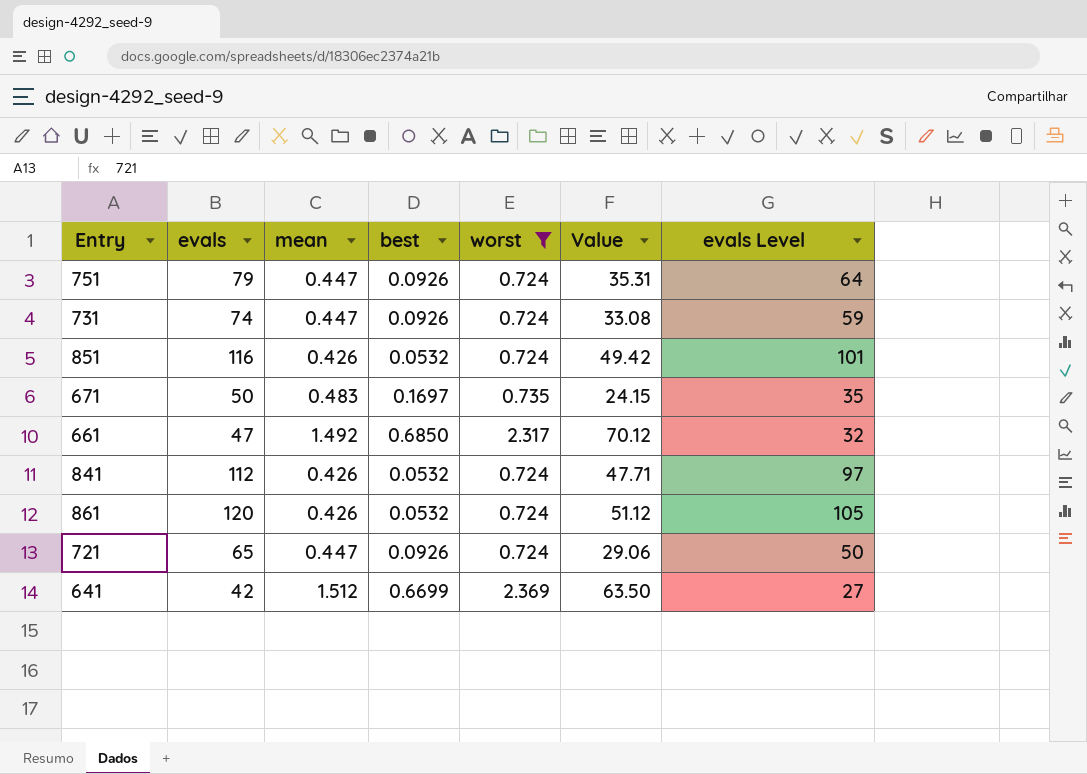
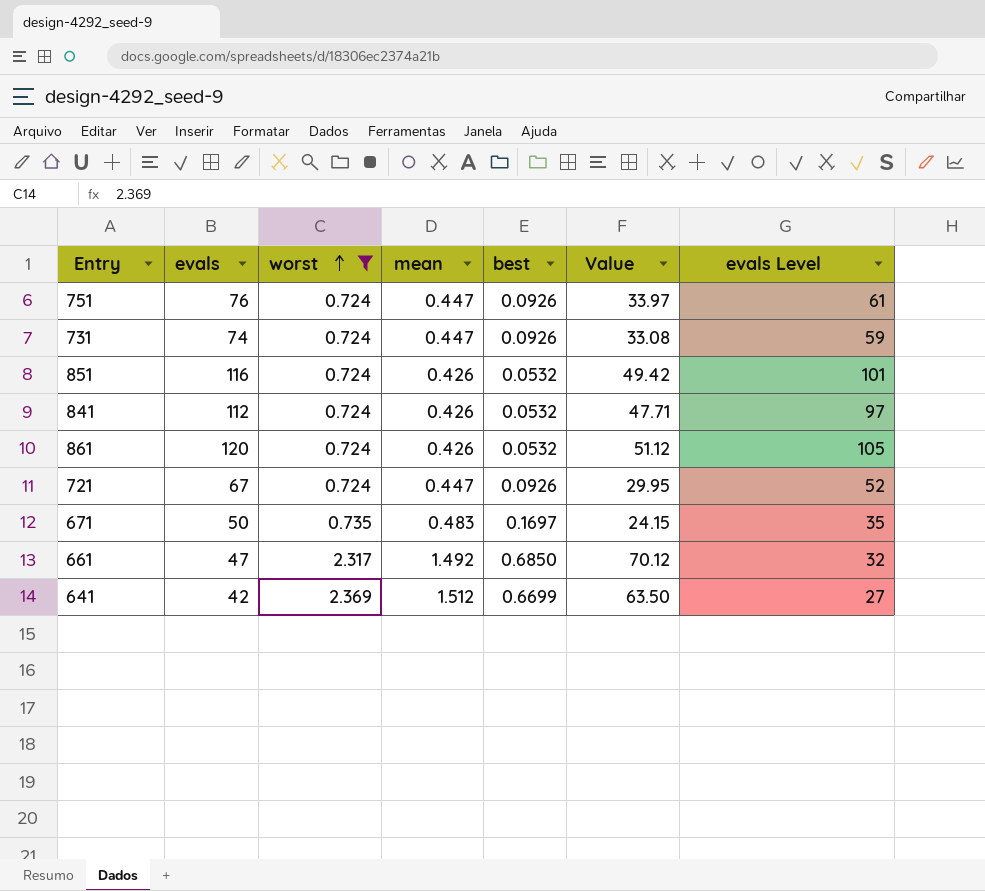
row order: none -> worst ascending
column worst | position: 5 -> 3
751 | evals: 79 -> 76
751 | Value: 35.31 -> 33.97
751 | evals Level: 64 -> 61
721 | evals: 65 -> 67
721 | Value: 29.06 -> 29.95
721 | evals Level: 50 -> 52

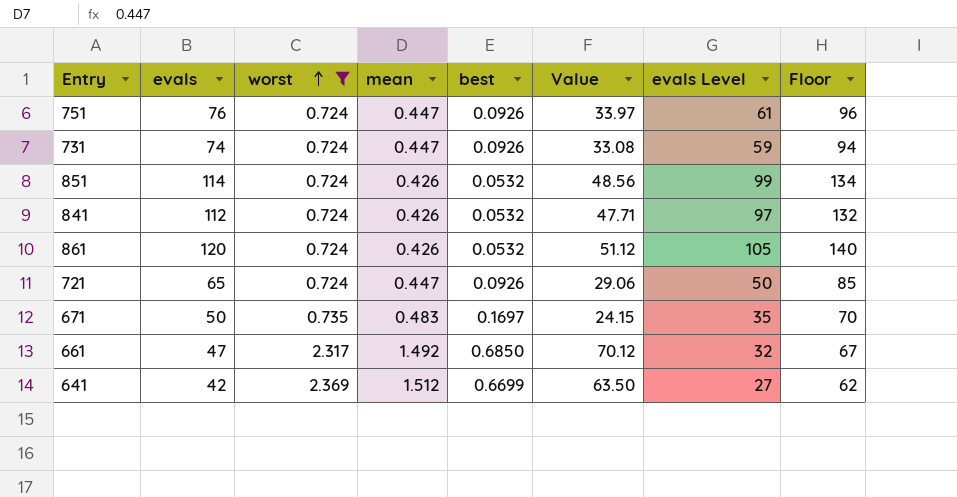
column Floor | formula: none -> [evals] + 20
851 | evals: 116 -> 114
851 | Value: 49.42 -> 48.56
851 | evals Level: 101 -> 99
721 | evals: 67 -> 65
721 | Value: 29.95 -> 29.06
721 | evals Level: 52 -> 50

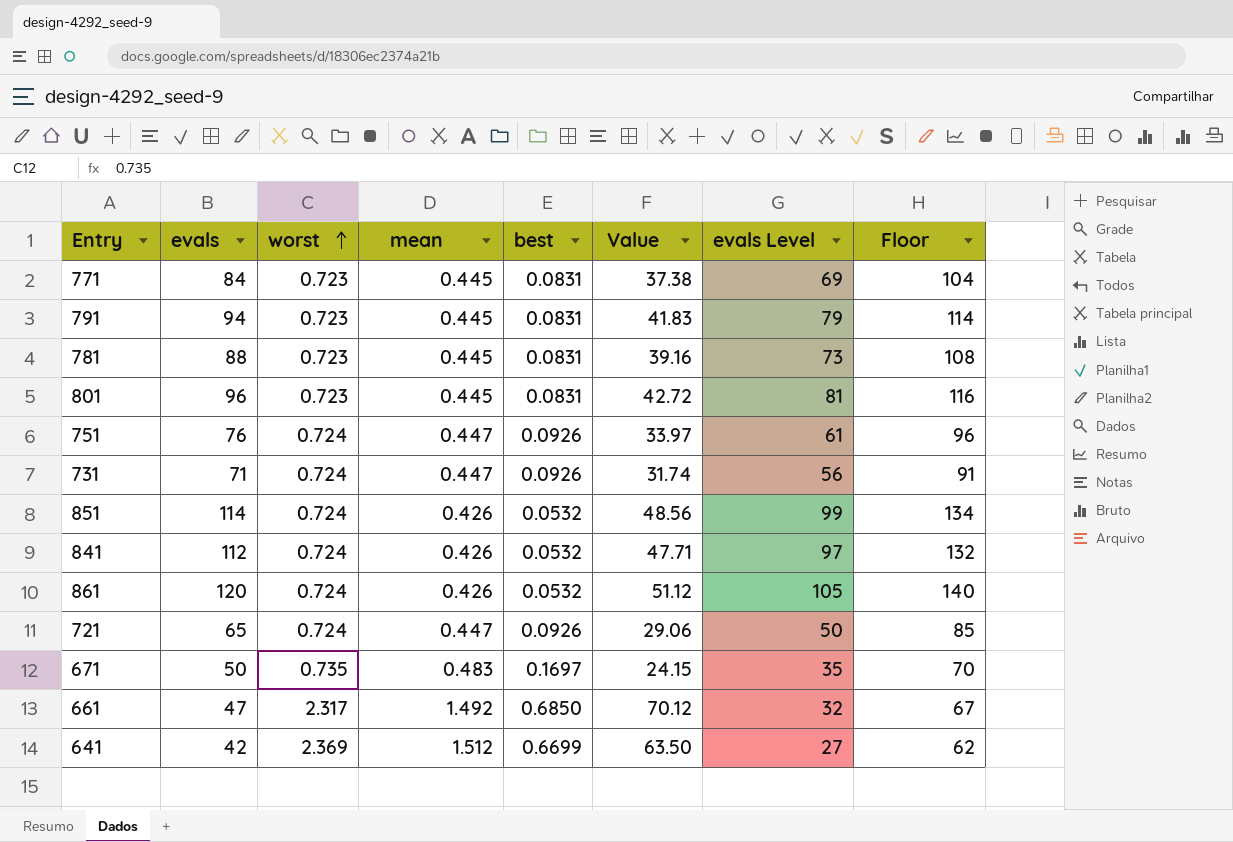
filter: worst != 0.723 -> none
731 | evals: 74 -> 71
731 | Value: 33.08 -> 31.74
731 | evals Level: 59 -> 56
731 | Floor: 94 -> 91

